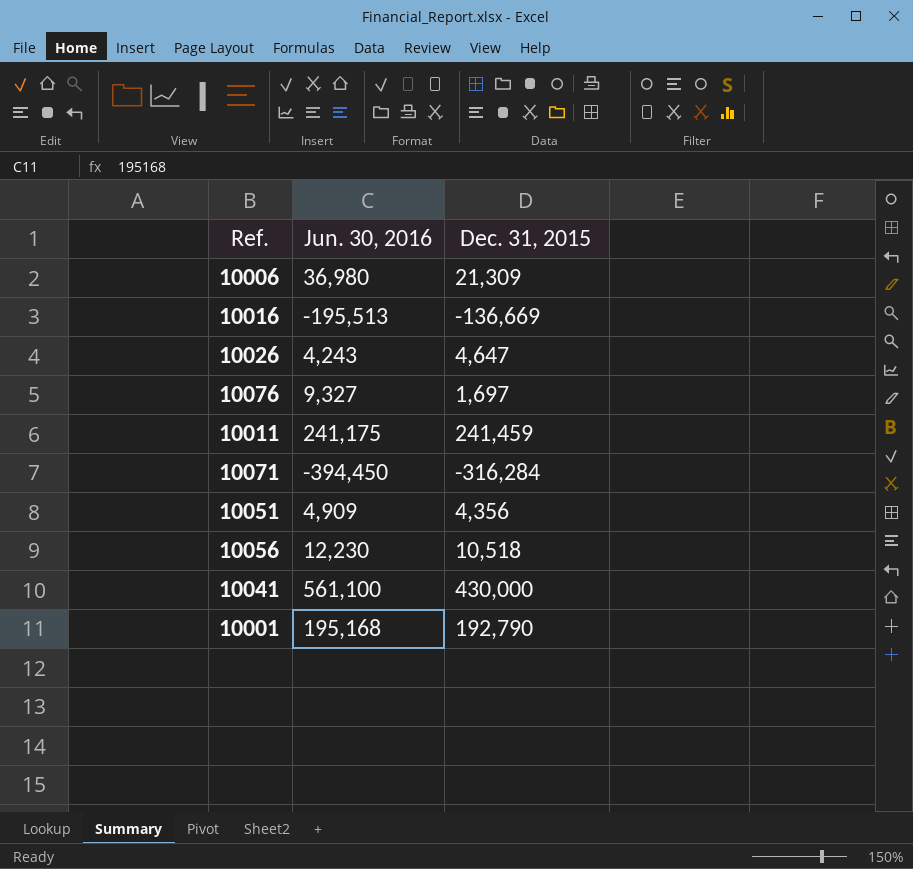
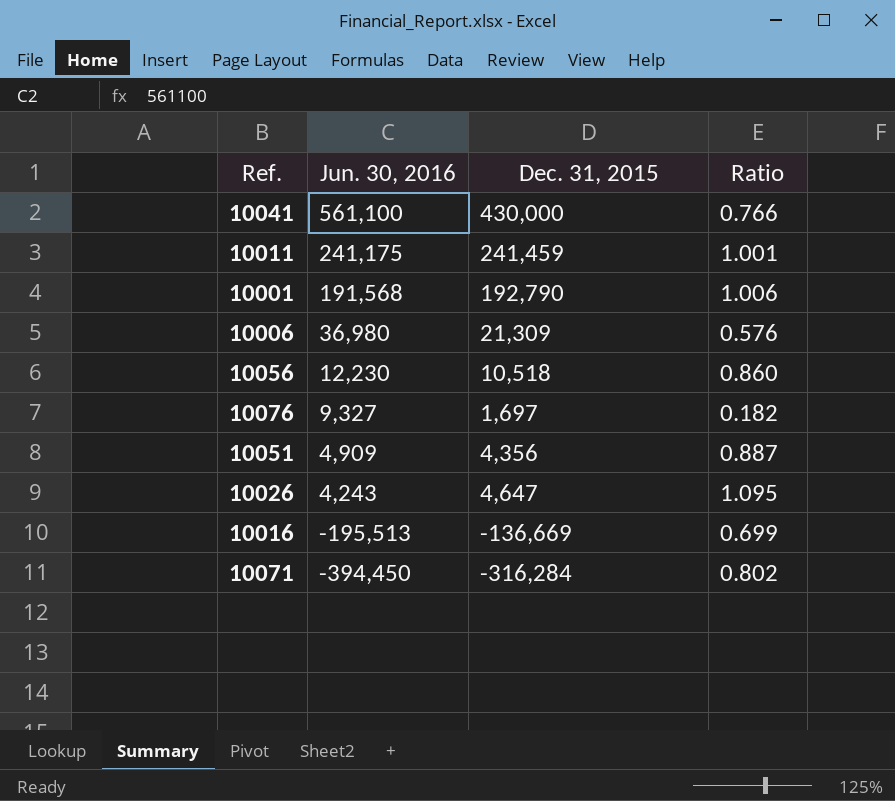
row order: none -> Jun. 30, 2016 descending
column Ratio | formula: none -> [Dec. 31, 2015] / [Jun. 30, 2016]
10001 | Jun. 30, 2016: 195,168 -> 191,568

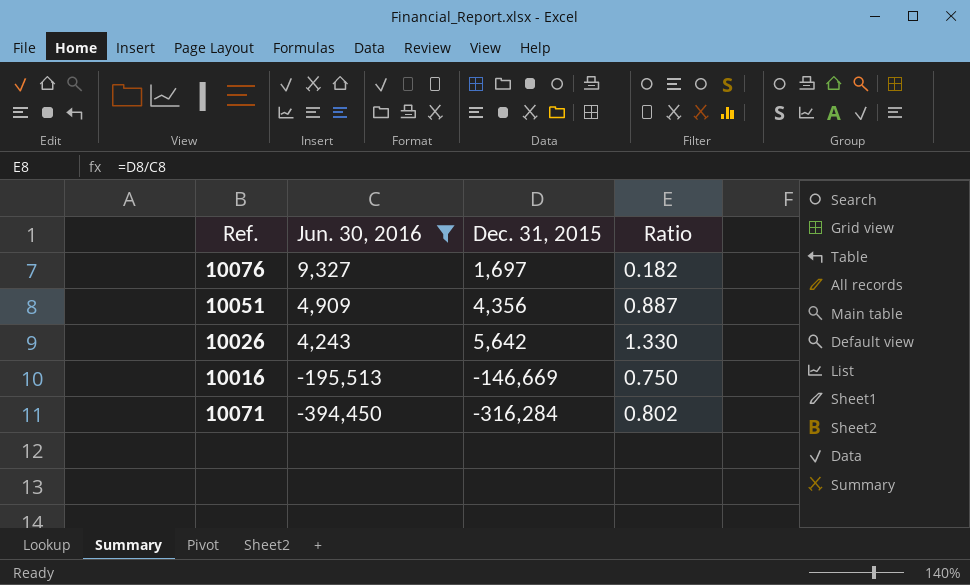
filter: none -> Jun. 30, 2016 <= 9,327
10026 | Dec. 31, 2015: 4,647 -> 5,642
10026 | Ratio: 1.095 -> 1.330
10016 | Dec. 31, 2015: -136,669 -> -146,669
10016 | Ratio: 0.699 -> 0.750

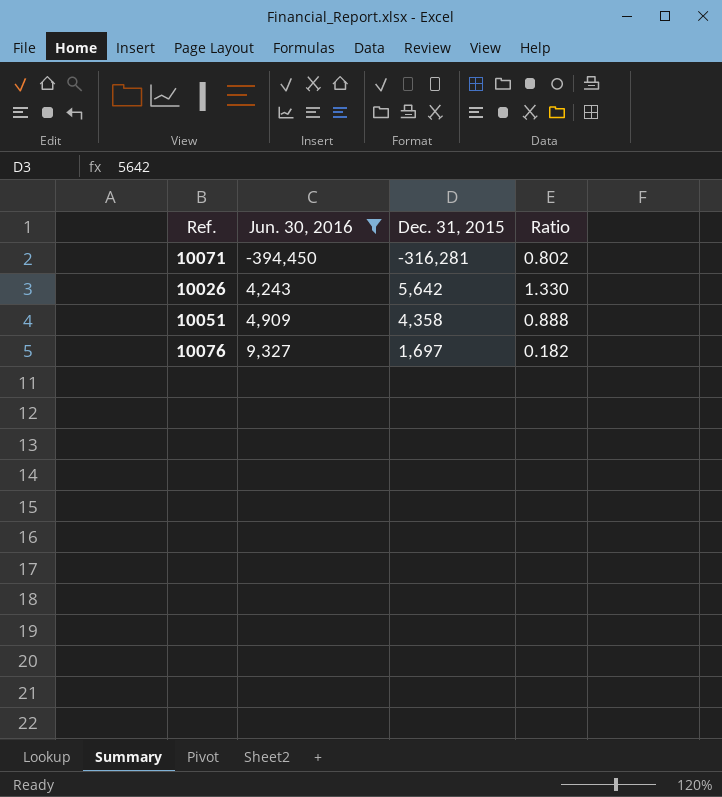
row order: Jun. 30, 2016 descending -> Jun. 30, 2016 ascending
row 10016: -195,513 | -146,669 | 0.750 -> none
10071 | Dec. 31, 2015: -316,284 -> -316,281
10051 | Dec. 31, 2015: 4,356 -> 4,358
10051 | Ratio: 0.887 -> 0.888

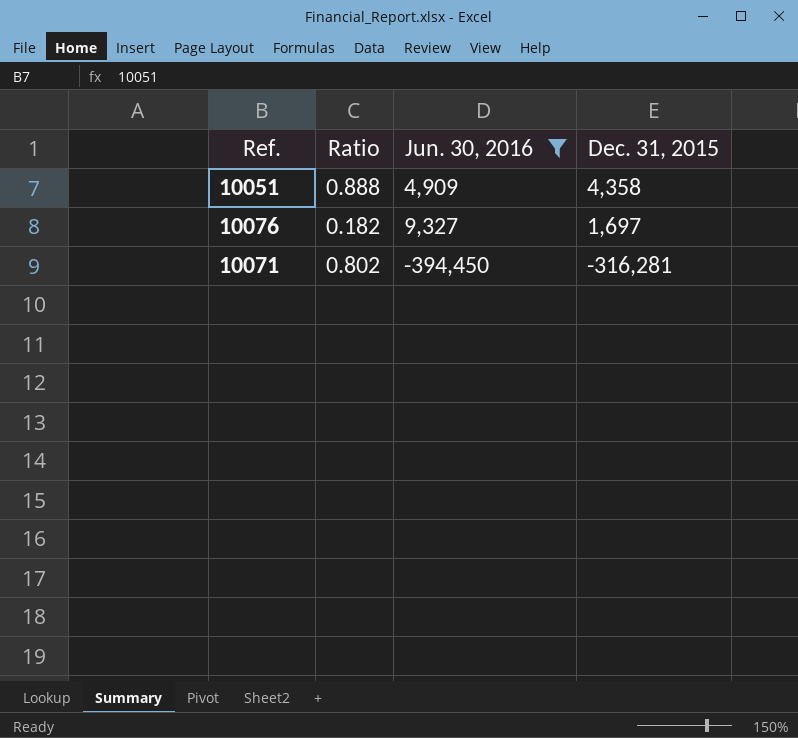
row order: Jun. 30, 2016 ascending -> Dec. 31, 2015 descending
column Ratio | position: 4 -> 2
row 10026: 4,243 | 5,642 | 1.330 -> none

